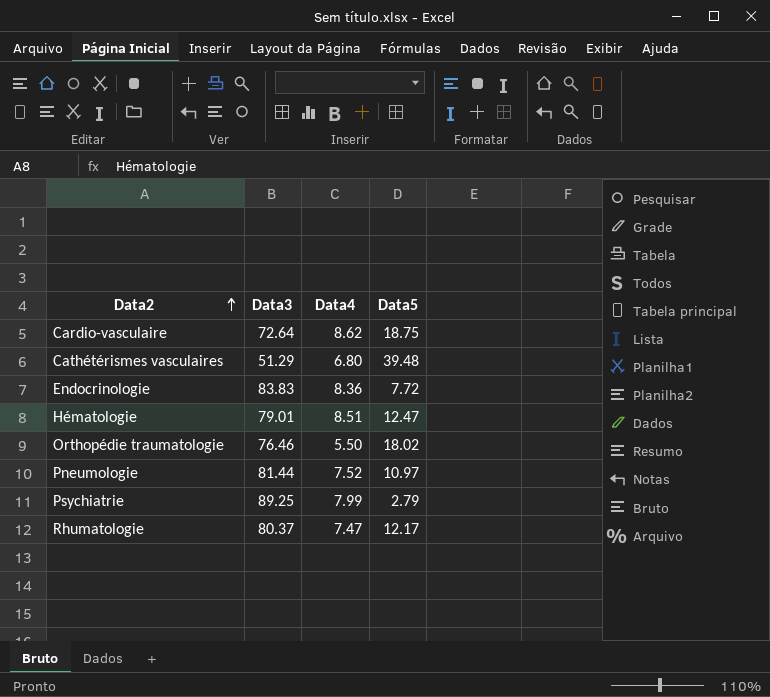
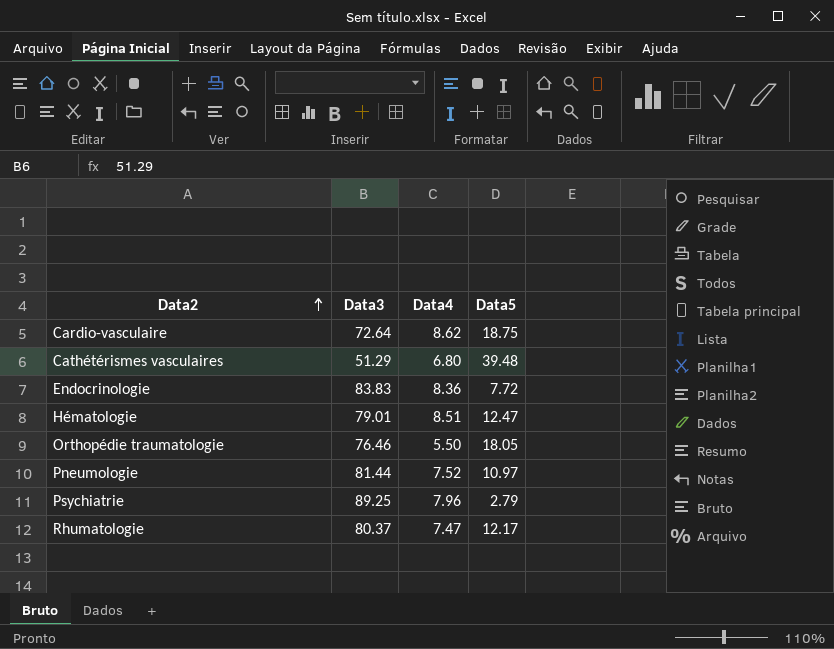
Orthopédie traumatologie | Data5: 18.02 -> 18.05
Psychiatrie | Data4: 7.99 -> 7.96

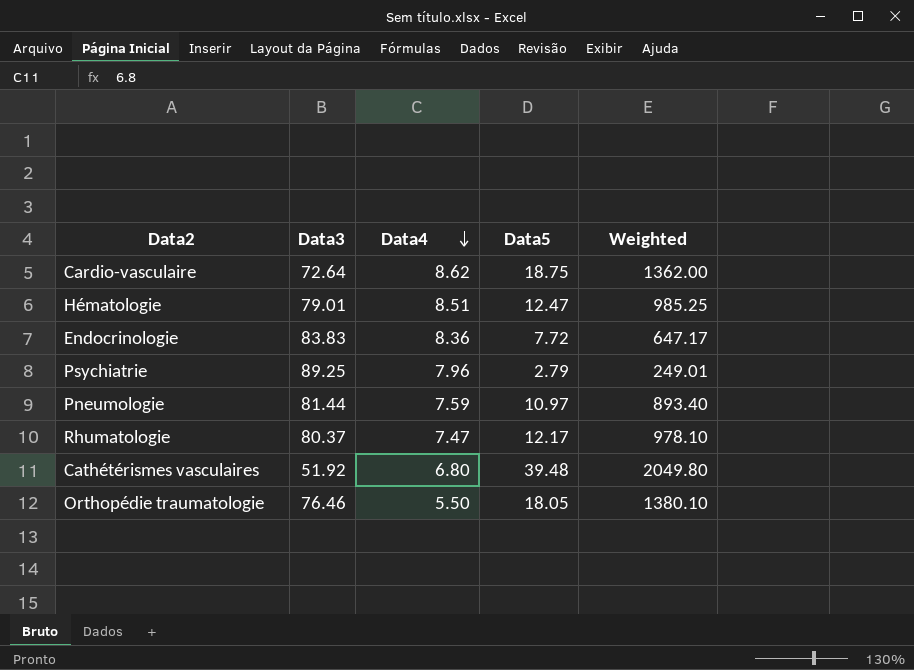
row order: Data2 ascending -> Data4 descending
column Weighted | formula: none -> [Data3] * [Data5]
Pneumologie | Data4: 7.52 -> 7.59
Cathétérismes vasculaires | Data3: 51.29 -> 51.92

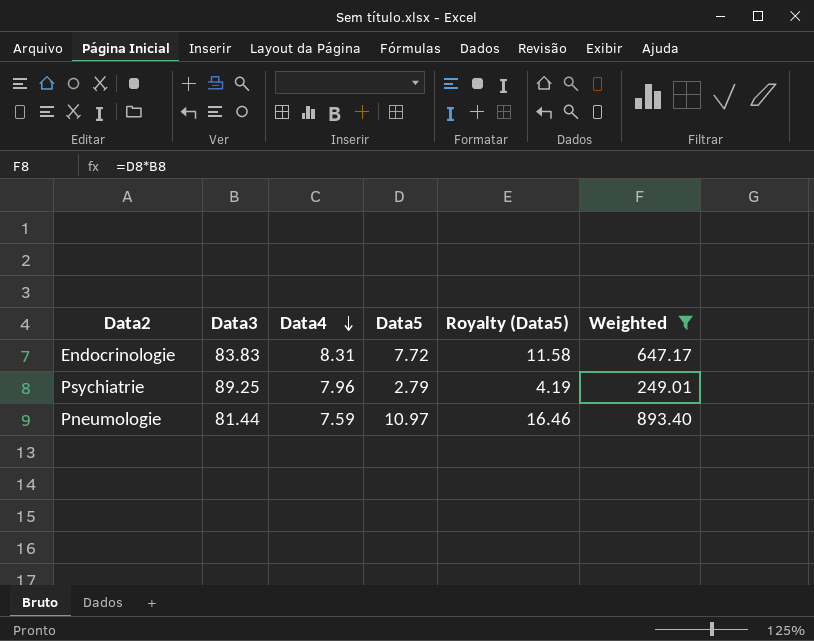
filter: none -> Weighted <= 893.40
column Royalty (Data5) | formula: none -> [Data5] * 1.5
Endocrinologie | Data4: 8.36 -> 8.31

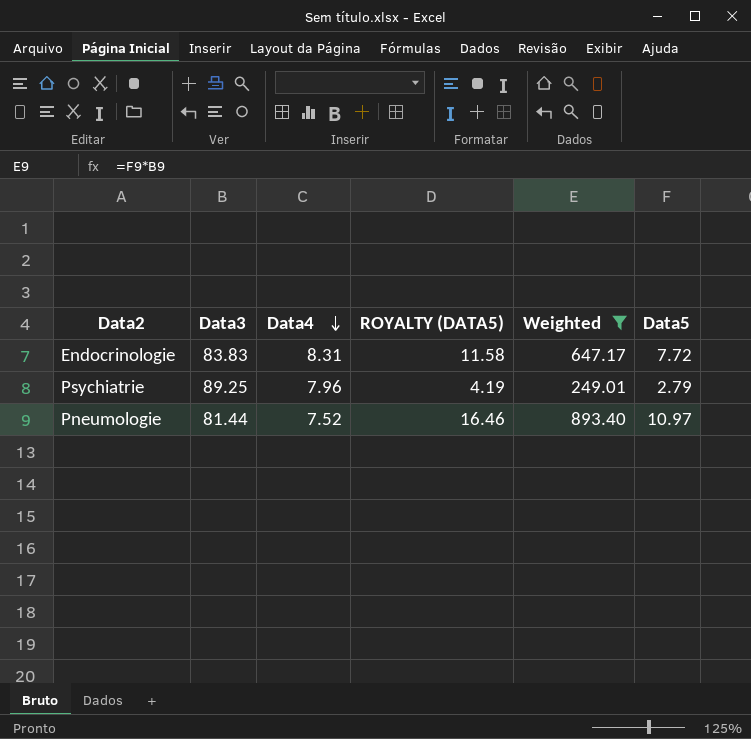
column name: Royalty (Data5) -> ROYALTY (DATA5)
column Data5 | position: 4 -> 6
Pneumologie | Data4: 7.59 -> 7.52

